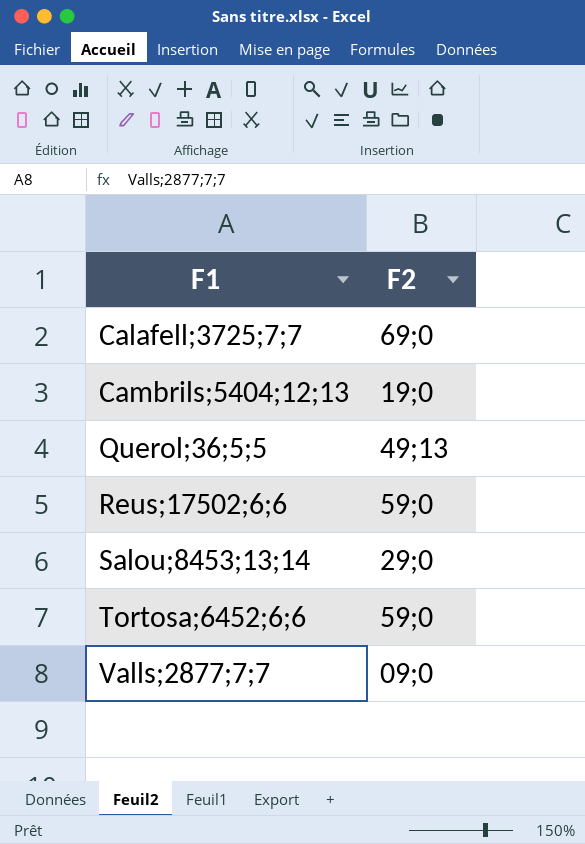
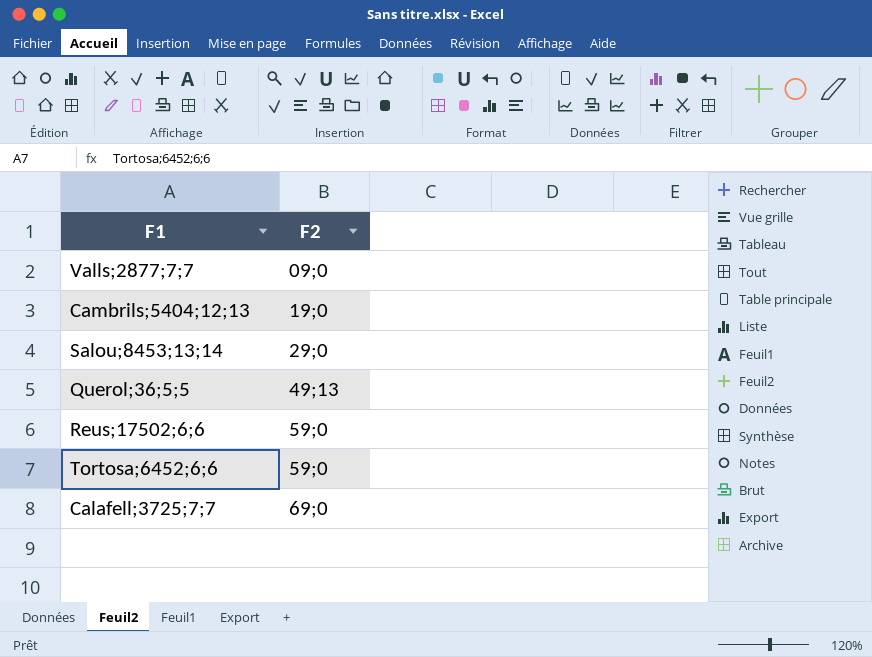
row order: F1 ascending -> F2 ascending

